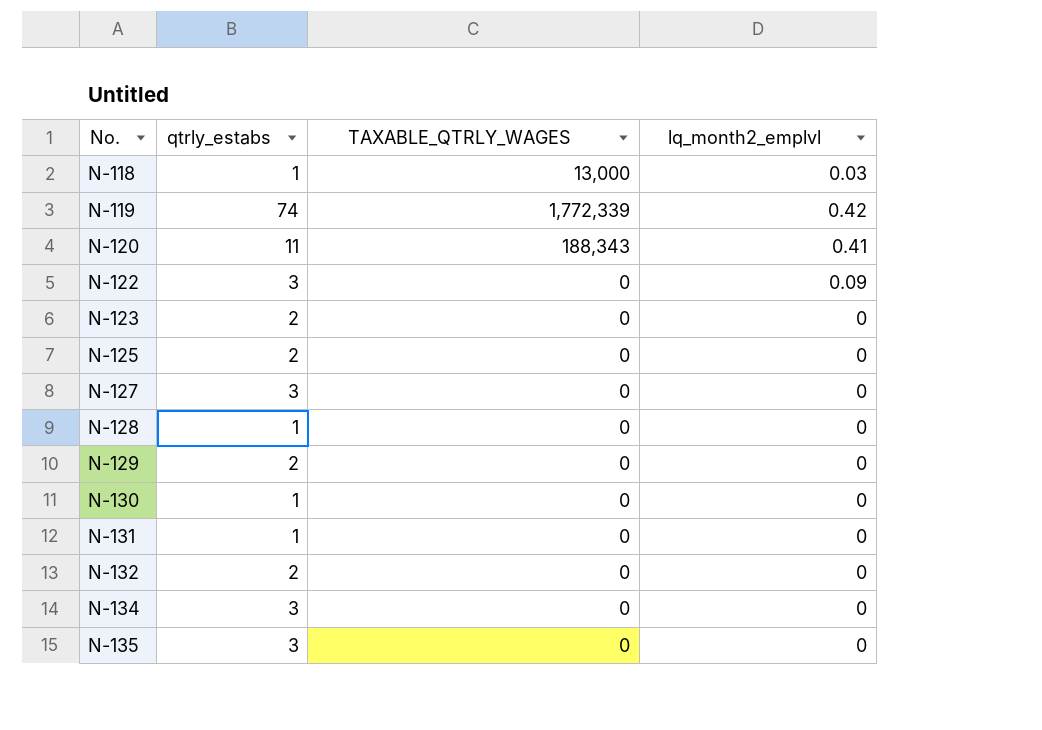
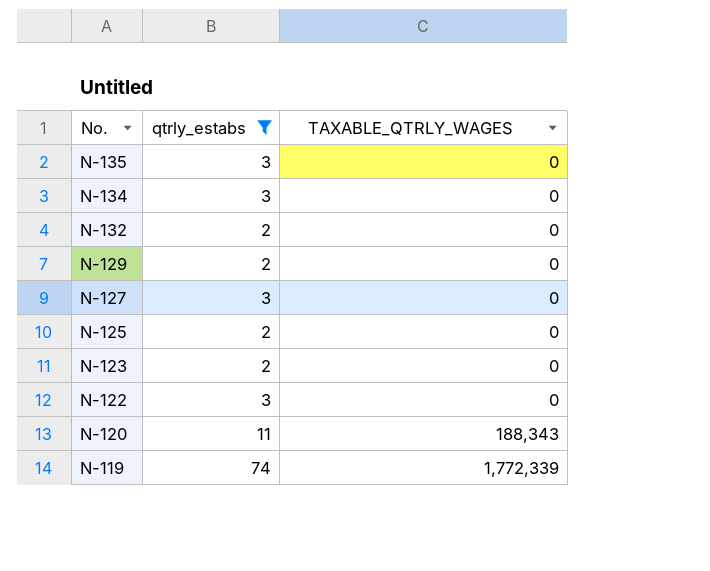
filter: none -> qtrly_estabs != 1
row order: No. ascending -> No. descending
column lq_month2_emplvl | position: 4 -> none

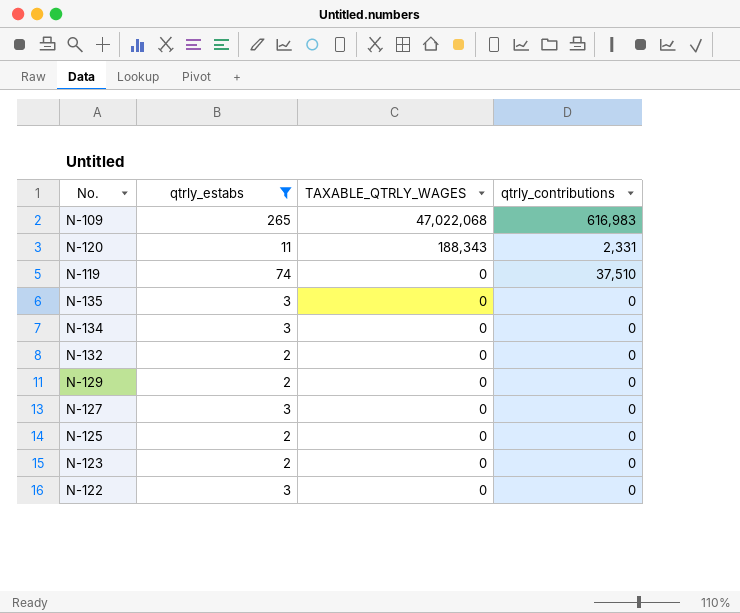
row order: No. descending -> TAXABLE_QTRLY_WAGES descending
column qtrly_contributions | position: none -> 4
row N-109: none -> 265 | 47,022,068 | 616,983
N-119 | TAXABLE_QTRLY_WAGES: 1,772,339 -> 0

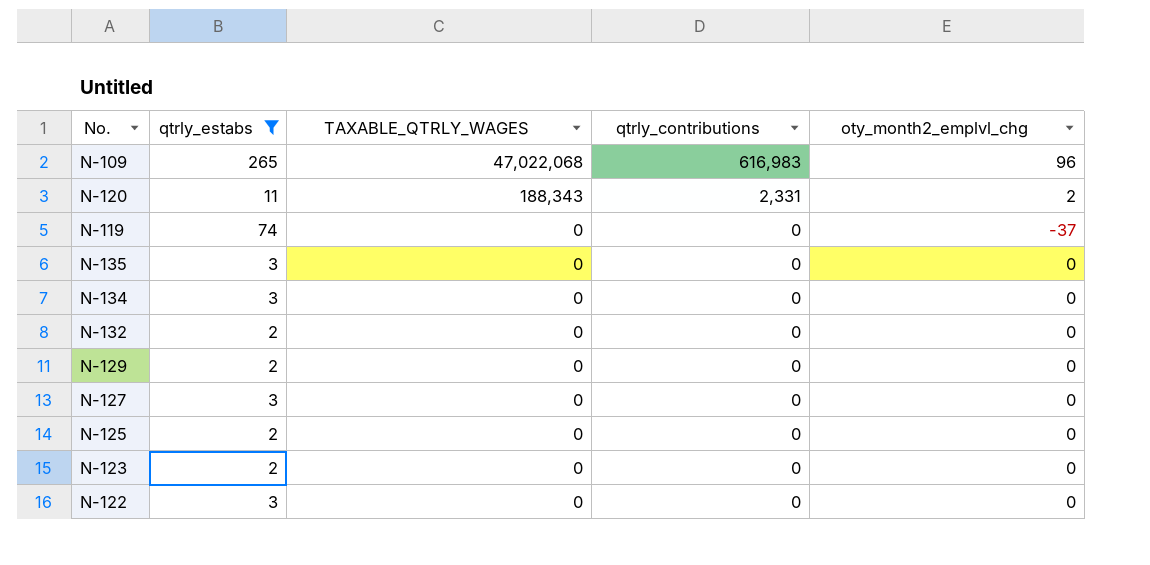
column oty_month2_emplvl_chg | position: none -> 5
N-119 | qtrly_contributions: 37,510 -> 0

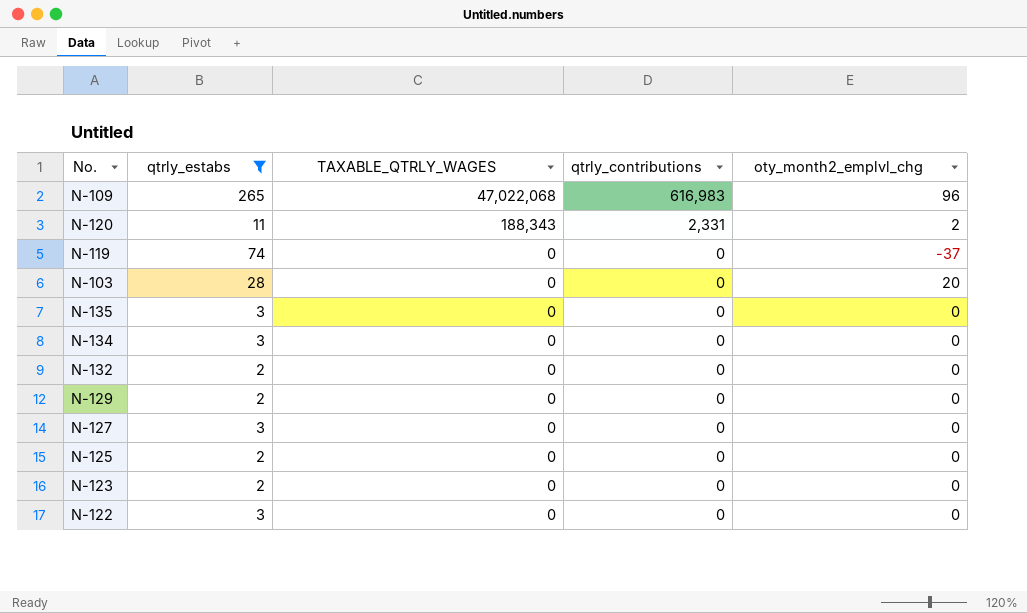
row N-103: none -> 28 | 0 | 0 | 20

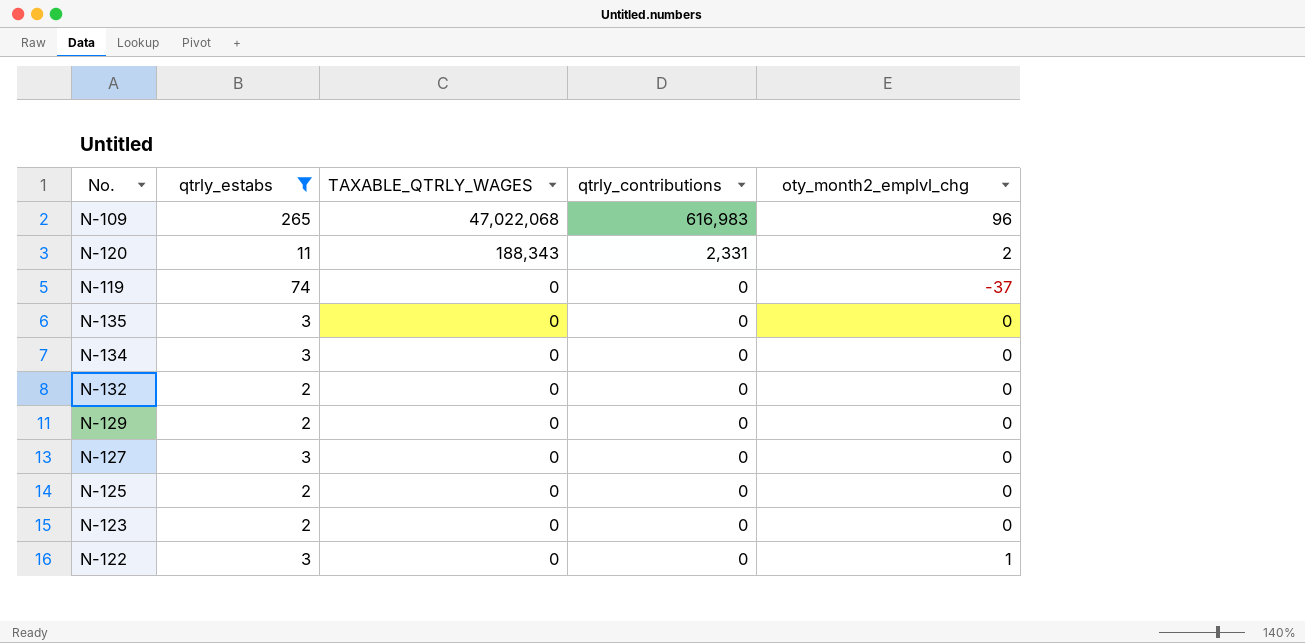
row N-103: 28 | 0 | 0 | 20 -> none
N-122 | oty_month2_emplvl_chg: 0 -> 1

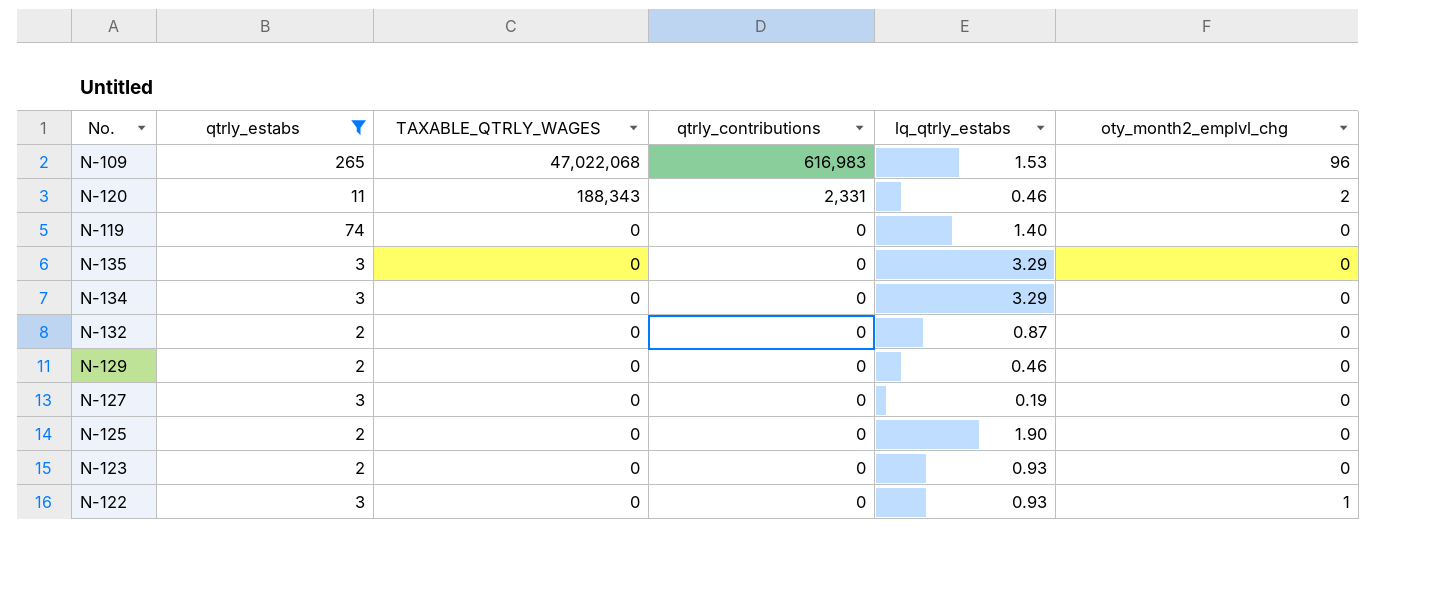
column lq_qtrly_estabs | position: none -> 5
N-119 | oty_month2_emplvl_chg: -37 -> 0

